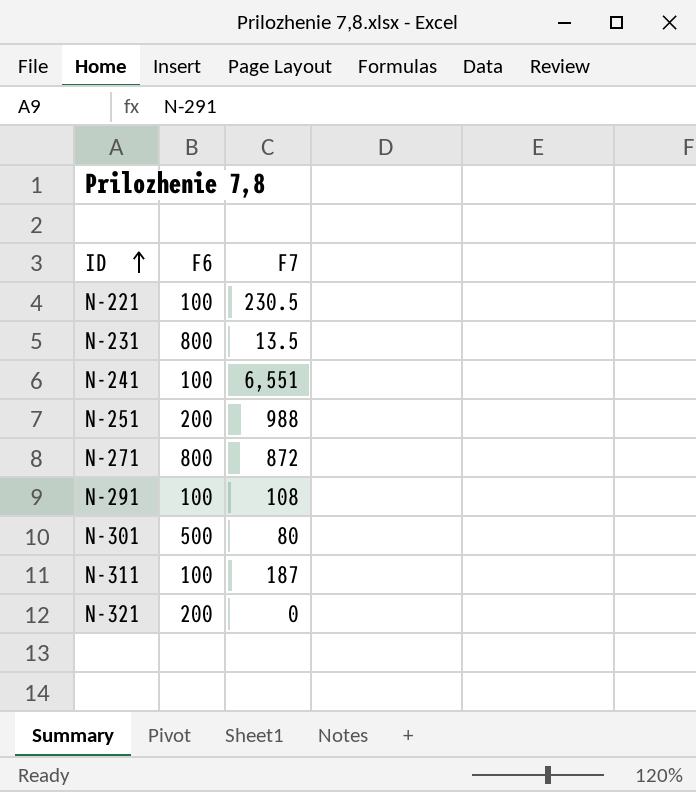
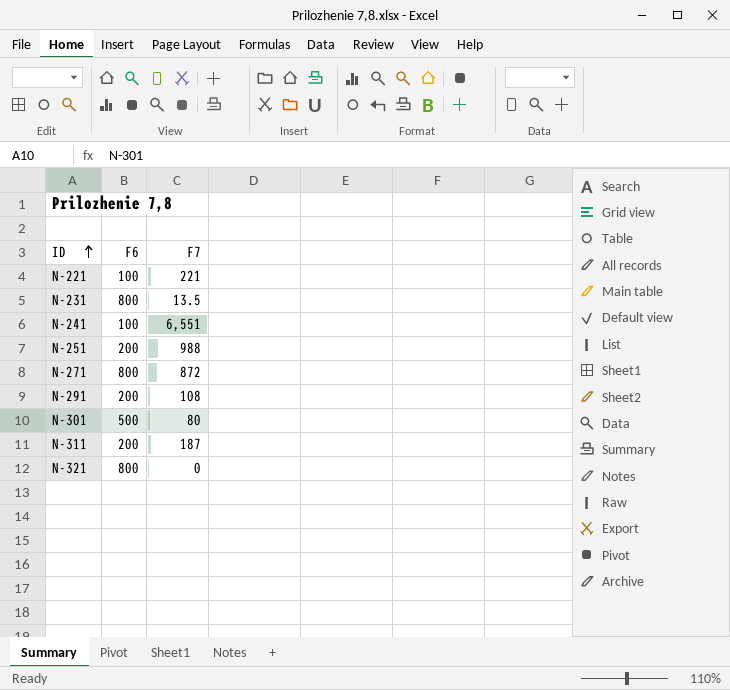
N-221 | F7: 230.5 -> 221
N-291 | F6: 100 -> 200
N-311 | F6: 100 -> 200
N-321 | F6: 200 -> 800

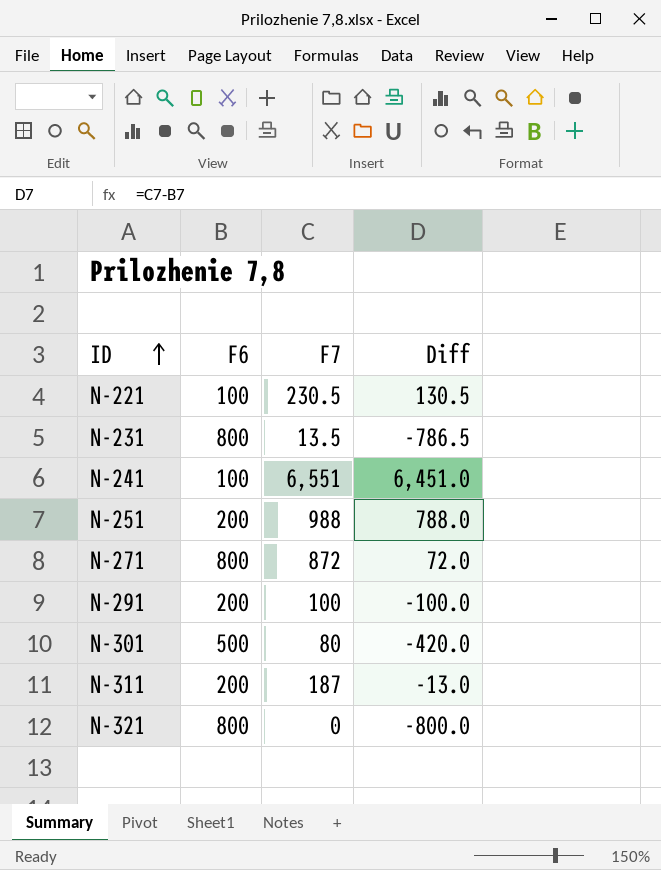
column Diff | formula: none -> [F7] - [F6]
N-221 | F7: 221 -> 230.5
N-291 | F7: 108 -> 100

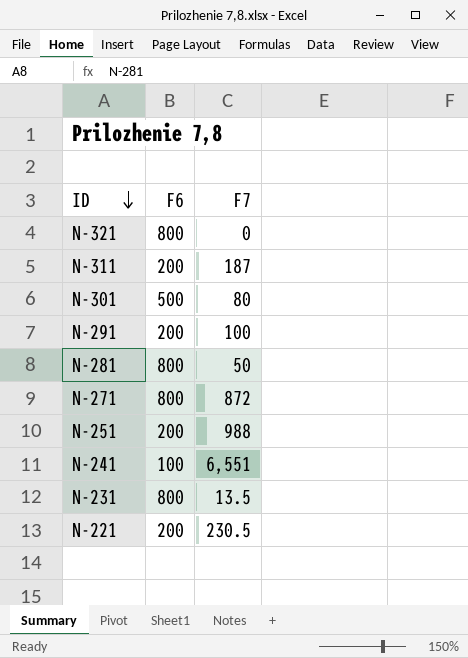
row order: ID ascending -> ID descending
column Diff | formula: [F7] - [F6] -> none
row N-281: none -> 800 | 50
N-221 | F6: 100 -> 200

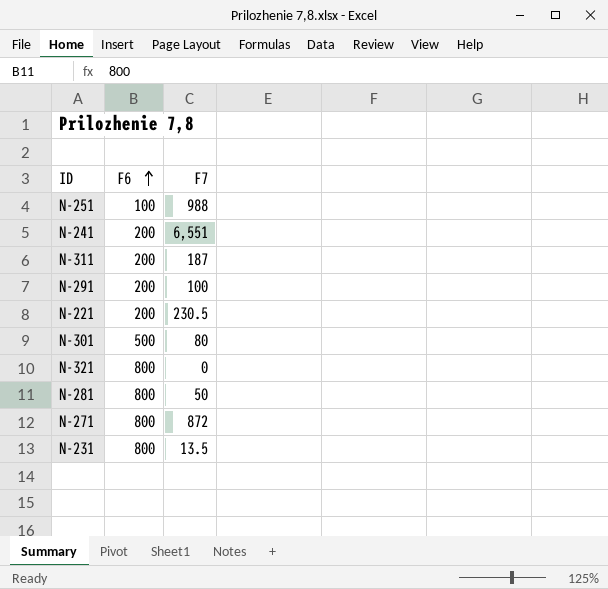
row order: ID descending -> F6 ascending
N-251 | F6: 200 -> 100
N-241 | F6: 100 -> 200

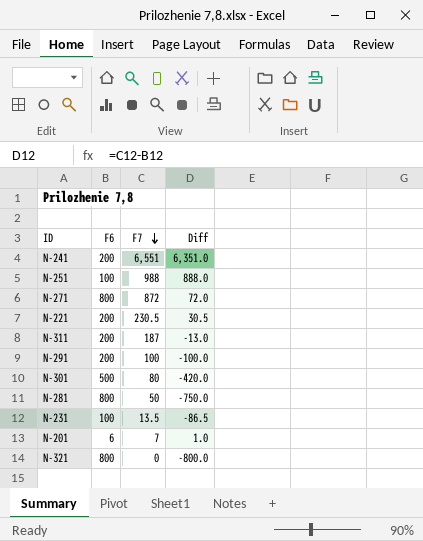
row order: F6 ascending -> F7 descending
column Diff | formula: none -> [F7] - [F6]
N-231 | F6: 800 -> 100
row N-201: none -> 6 | 7 | 1.0

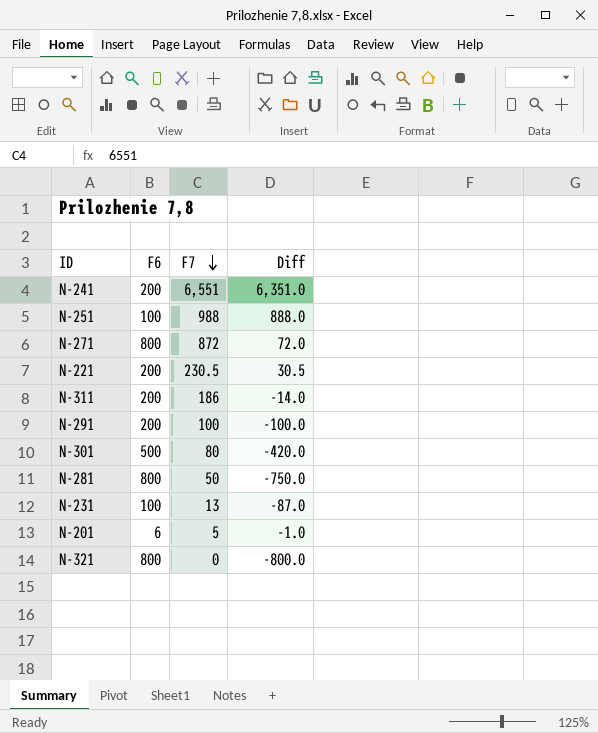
N-311 | F7: 187 -> 186
N-311 | Diff: -13.0 -> -14.0
N-231 | F7: 13.5 -> 13
N-231 | Diff: -86.5 -> -87.0
N-201 | F7: 7 -> 5
N-201 | Diff: 1.0 -> -1.0

